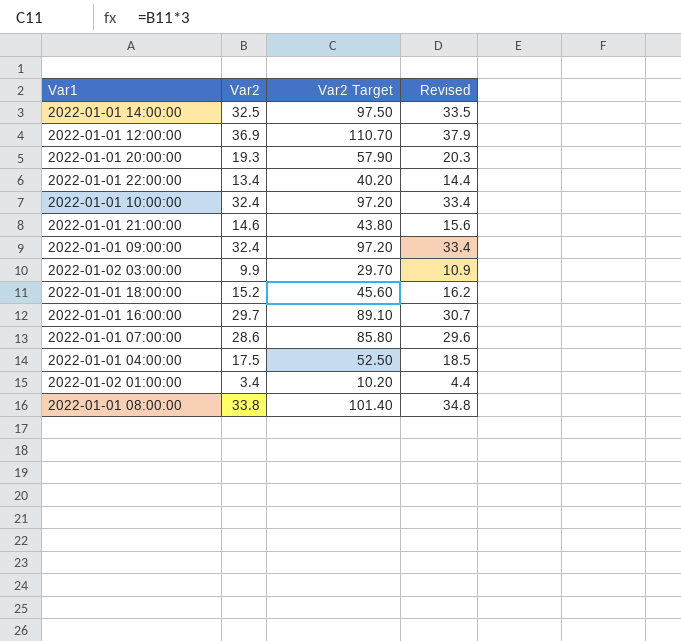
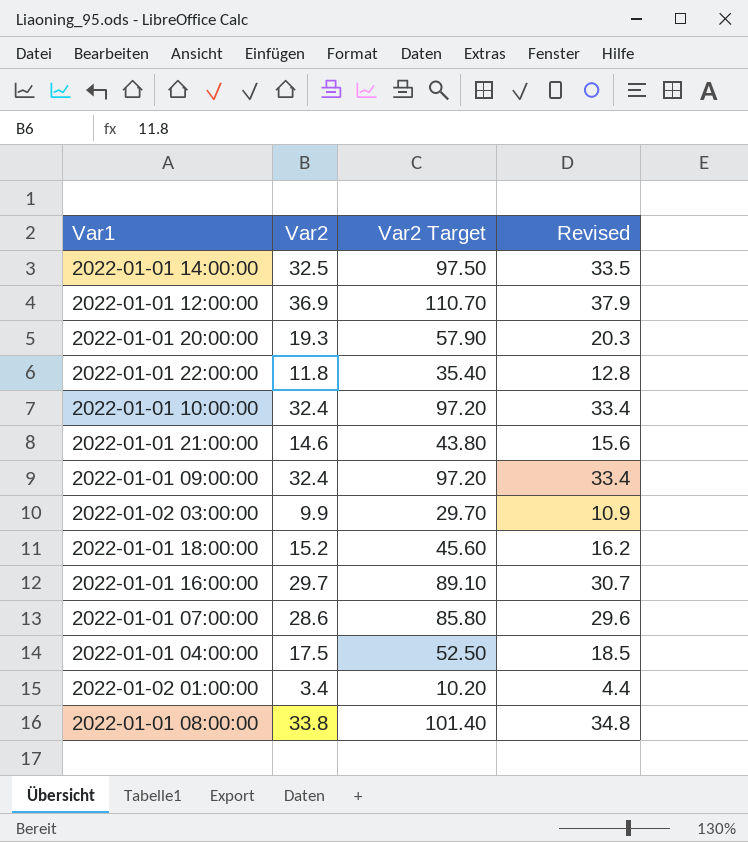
2022-01-01 22:00:00 | Var2: 13.4 -> 11.8
2022-01-01 22:00:00 | Var2 Target: 40.20 -> 35.40
2022-01-01 22:00:00 | Revised: 14.4 -> 12.8

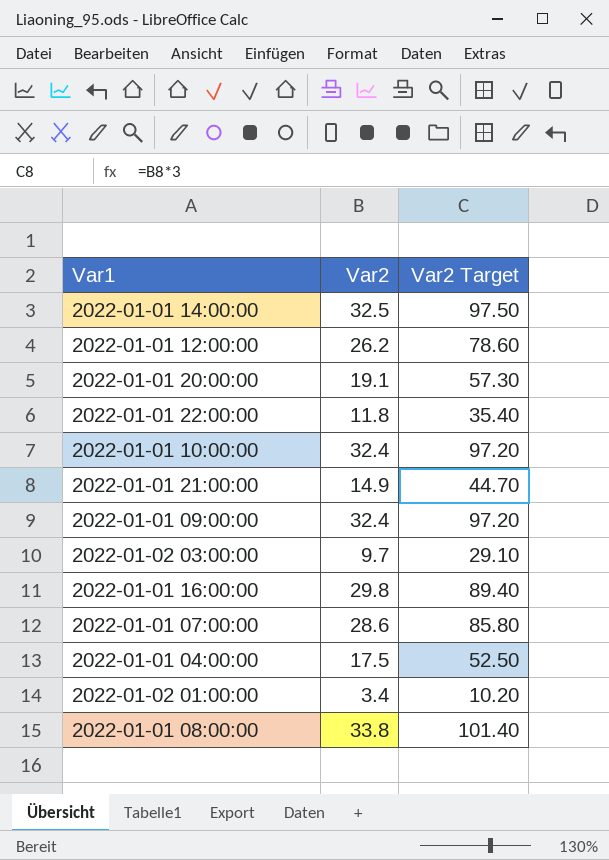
column Revised | formula: [Var2] + 1 -> none
row 2022-01-01 18:00:00: 15.2 | 45.60 | 16.2 -> none
2022-01-01 12:00:00 | Var2: 36.9 -> 26.2
2022-01-01 12:00:00 | Var2 Target: 110.70 -> 78.60
2022-01-01 20:00:00 | Var2: 19.3 -> 19.1
2022-01-01 20:00:00 | Var2 Target: 57.90 -> 57.30
2022-01-01 21:00:00 | Var2: 14.6 -> 14.9
2022-01-01 21:00:00 | Var2 Target: 43.80 -> 44.70
2022-01-02 03:00:00 | Var2: 9.9 -> 9.7
2022-01-02 03:00:00 | Var2 Target: 29.70 -> 29.10
2022-01-01 16:00:00 | Var2: 29.7 -> 29.8
2022-01-01 16:00:00 | Var2 Target: 89.10 -> 89.40

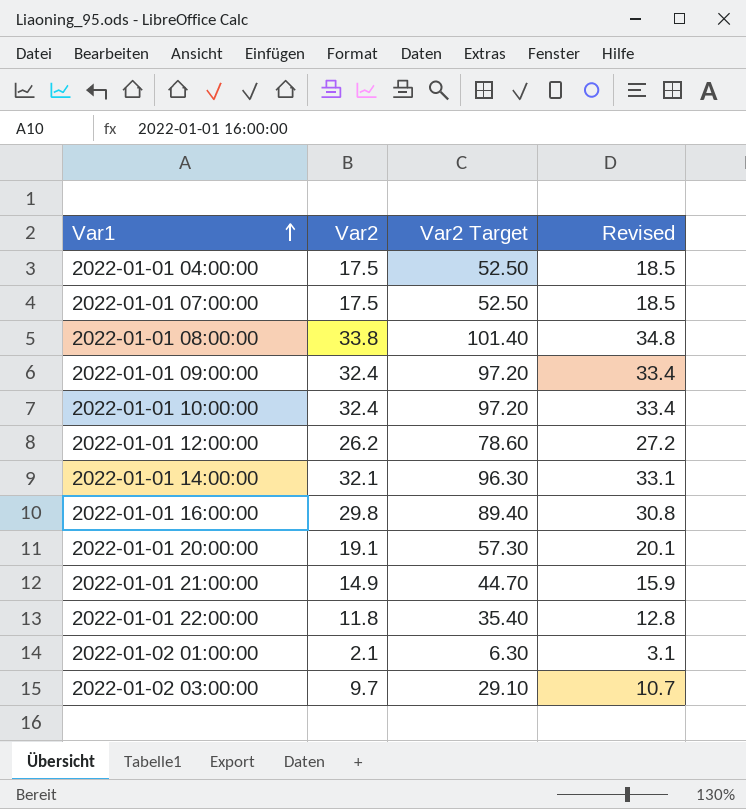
row order: none -> Var1 ascending
column Revised | formula: none -> [Var2] + 1
2022-01-01 07:00:00 | Var2: 28.6 -> 17.5
2022-01-01 07:00:00 | Var2 Target: 85.80 -> 52.50
2022-01-01 14:00:00 | Var2: 32.5 -> 32.1
2022-01-01 14:00:00 | Var2 Target: 97.50 -> 96.30
2022-01-02 01:00:00 | Var2: 3.4 -> 2.1
2022-01-02 01:00:00 | Var2 Target: 10.20 -> 6.30

